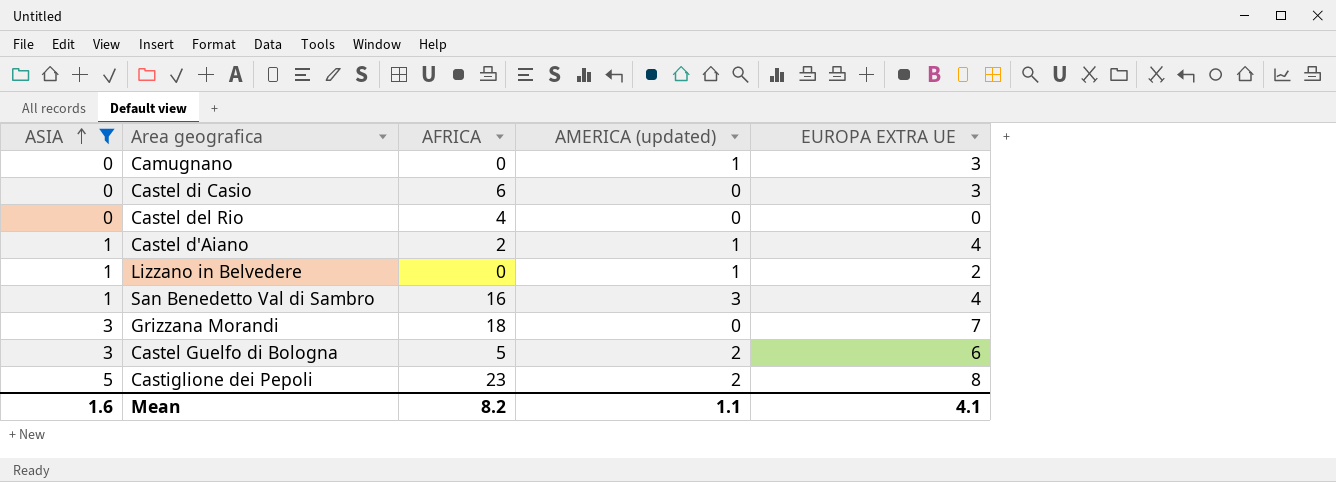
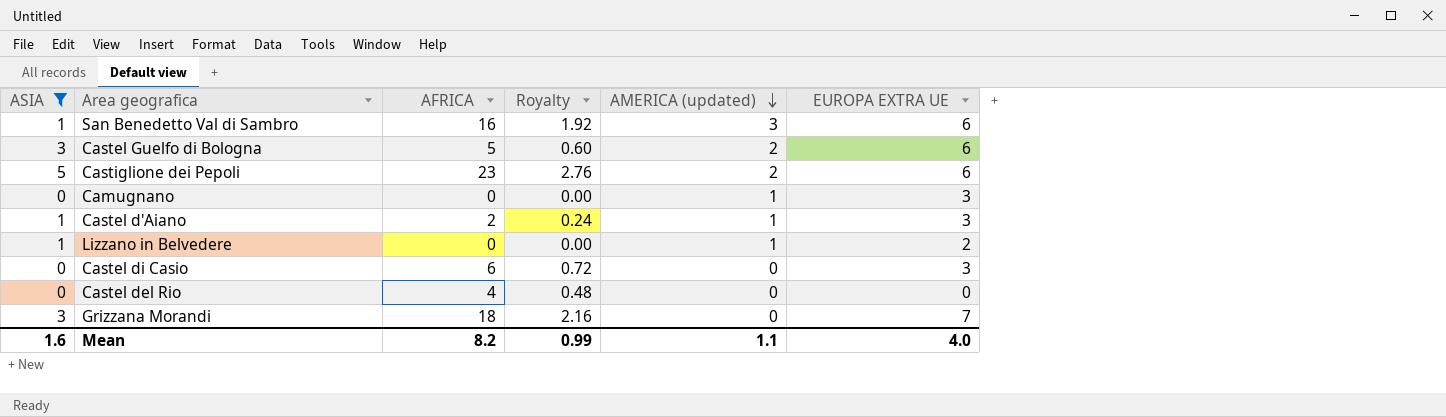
row order: ASIA ascending -> AMERICA (updated) descending
column Royalty | formula: none -> [AFRICA] * 0.12
San Benedetto Val di Sambro | EUROPA EXTRA UE: 4 -> 6
Castiglione dei Pepoli | EUROPA EXTRA UE: 8 -> 6
Castel d'Aiano | EUROPA EXTRA UE: 4 -> 3
Mean | EUROPA EXTRA UE: 4.1 -> 4.0

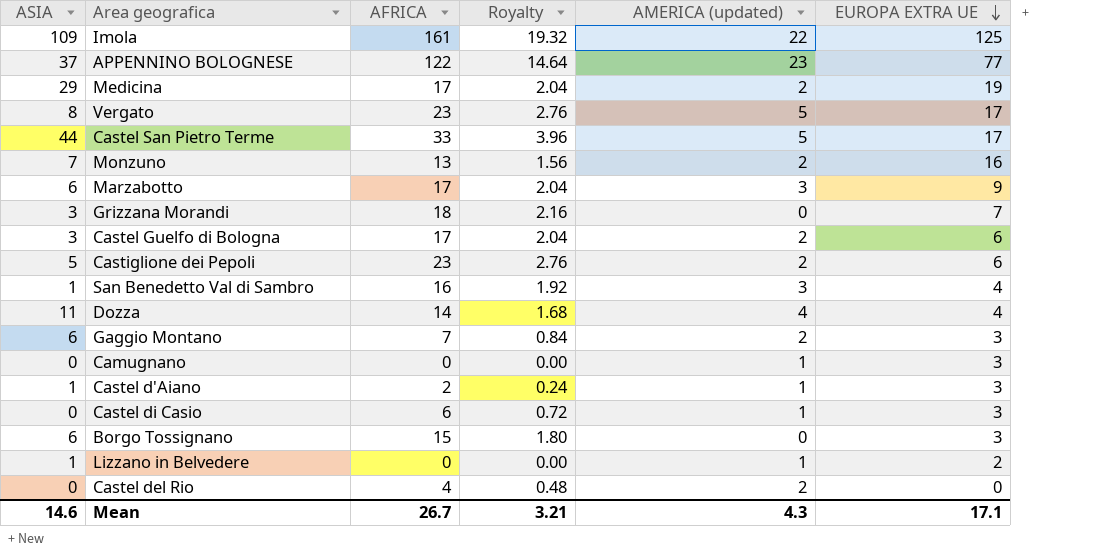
filter: ASIA <= 5 -> none
row order: AMERICA (updated) descending -> EUROPA EXTRA UE descending
Castel Guelfo di Bologna | AFRICA: 5 -> 17
Castel Guelfo di Bologna | Royalty: 0.60 -> 2.04
San Benedetto Val di Sambro | EUROPA EXTRA UE: 6 -> 4
Castel di Casio | AMERICA (updated): 0 -> 1
Castel del Rio | AMERICA (updated): 0 -> 2
Mean | ASIA: 1.6 -> 14.6
Mean | AFRICA: 8.2 -> 26.7
Mean | Royalty: 0.99 -> 3.21
Mean | AMERICA (updated): 1.1 -> 4.3
Mean | EUROPA EXTRA UE: 4.0 -> 17.1

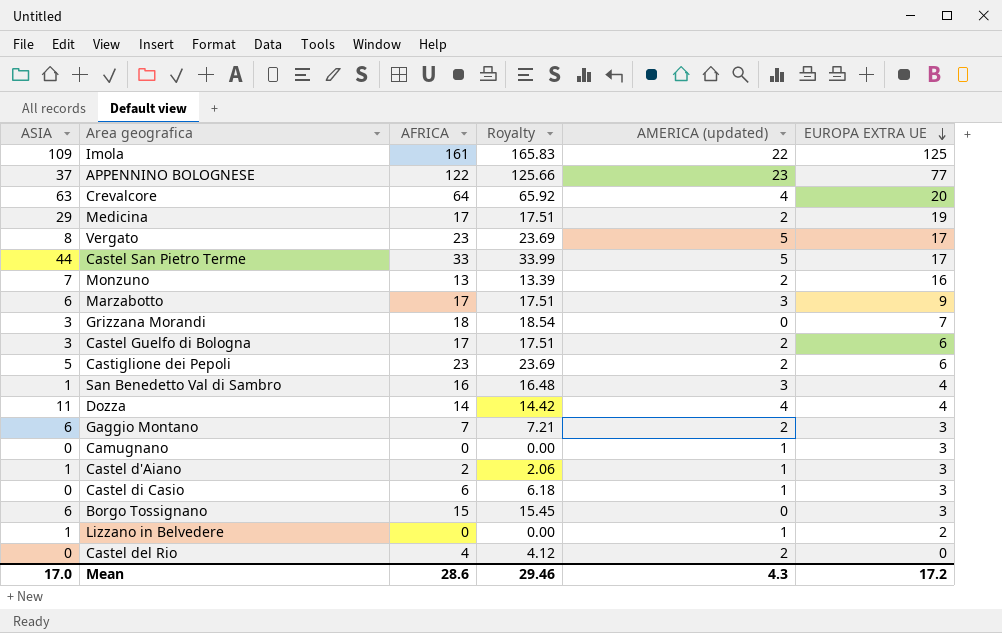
column Royalty | formula: [AFRICA] * 0.12 -> [AFRICA] * 1.03
row Crevalcore: none -> 63 | 64 | 65.92 | 4 | 20
Mean | ASIA: 14.6 -> 17.0
Mean | AFRICA: 26.7 -> 28.6
Mean | Royalty: 3.21 -> 29.46
Mean | EUROPA EXTRA UE: 17.1 -> 17.2

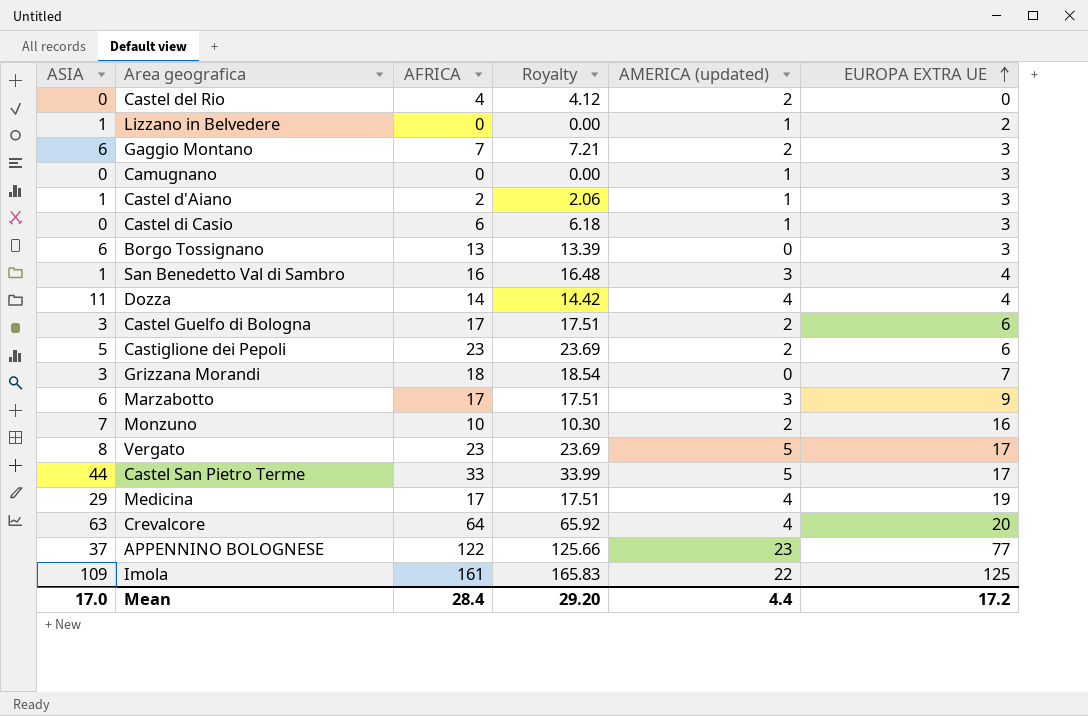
row order: EUROPA EXTRA UE descending -> EUROPA EXTRA UE ascending
Borgo Tossignano | AFRICA: 15 -> 13
Borgo Tossignano | Royalty: 15.45 -> 13.39
Monzuno | AFRICA: 13 -> 10
Monzuno | Royalty: 13.39 -> 10.30
Medicina | AMERICA (updated): 2 -> 4
Mean | AFRICA: 28.6 -> 28.4
Mean | Royalty: 29.46 -> 29.20
Mean | AMERICA (updated): 4.3 -> 4.4

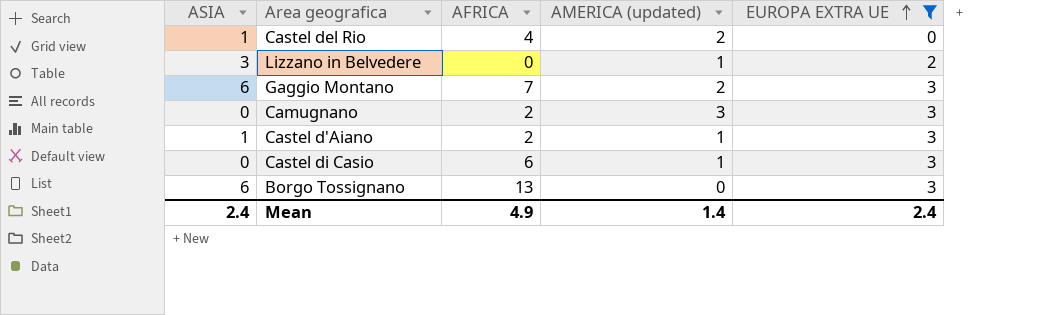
filter: none -> EUROPA EXTRA UE <= 3
column Royalty | formula: [AFRICA] * 1.03 -> none
Castel del Rio | ASIA: 0 -> 1
Lizzano in Belvedere | ASIA: 1 -> 3
Camugnano | AFRICA: 0 -> 2
Camugnano | AMERICA (updated): 1 -> 3
Mean | ASIA: 17.0 -> 2.4
Mean | AFRICA: 28.4 -> 4.9
Mean | AMERICA (updated): 4.4 -> 1.4
Mean | EUROPA EXTRA UE: 17.2 -> 2.4

